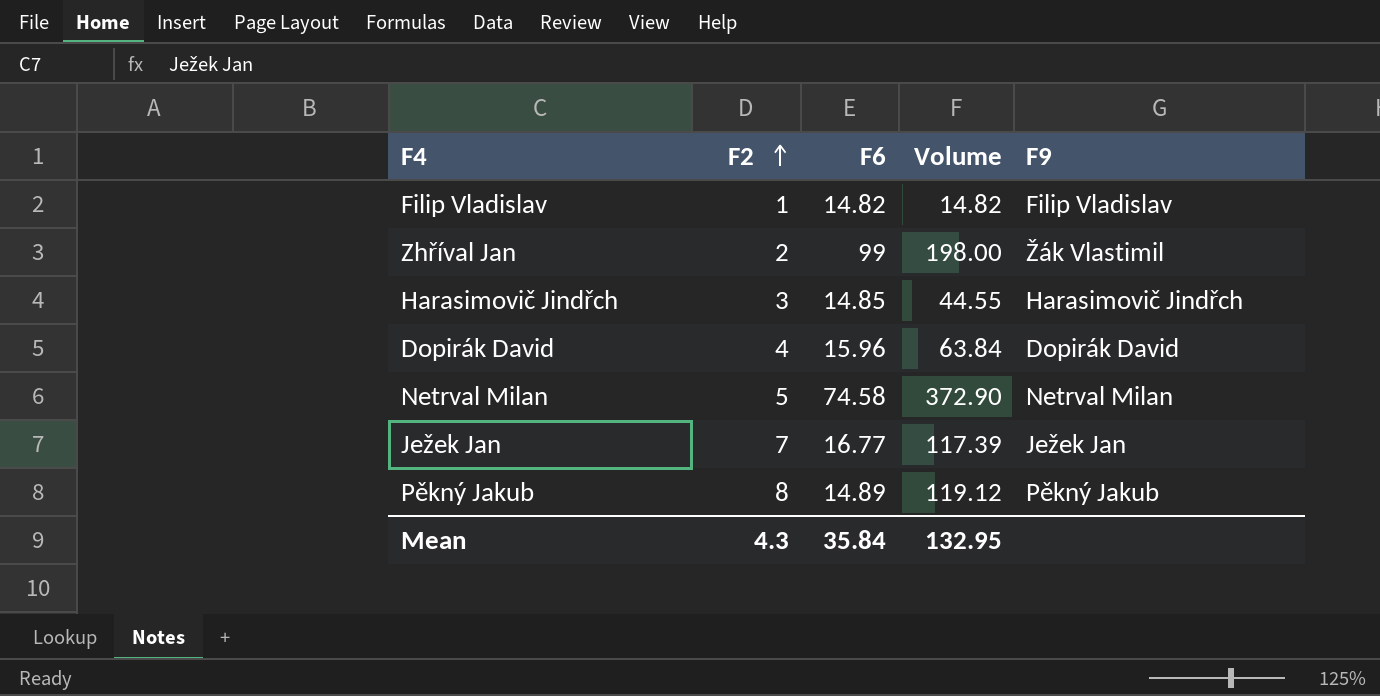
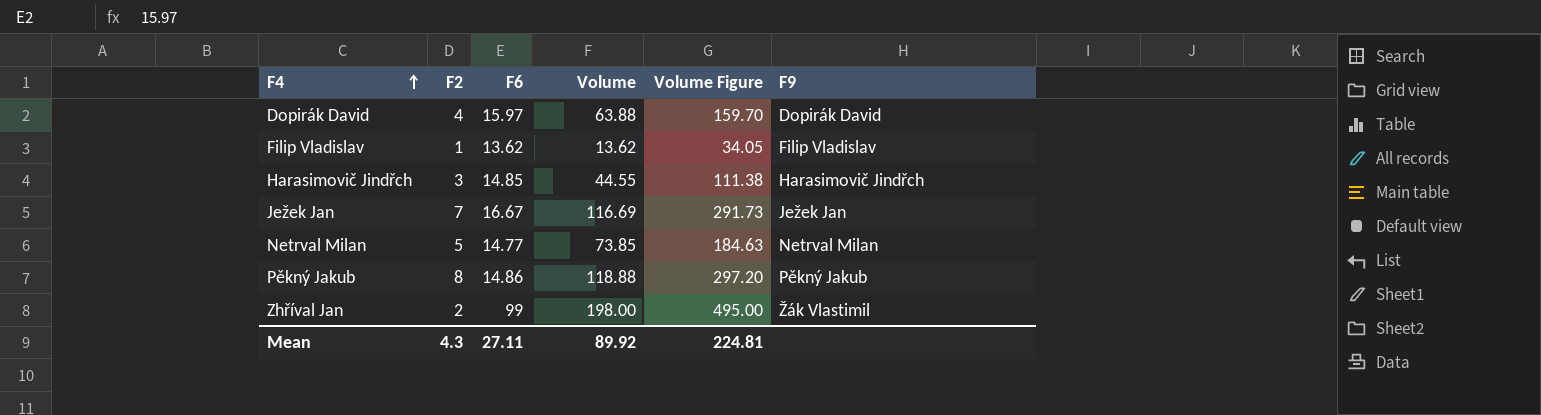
row order: F2 ascending -> F4 ascending
column Volume Figure | formula: none -> [Volume] * 2.5
Dopirák David | F6: 15.96 -> 15.97
Dopirák David | Volume: 63.84 -> 63.88
Filip Vladislav | F6: 14.82 -> 13.62
Filip Vladislav | Volume: 14.82 -> 13.62
Ježek Jan | F6: 16.77 -> 16.67
Ježek Jan | Volume: 117.39 -> 116.69
Netrval Milan | F6: 74.58 -> 14.77
Netrval Milan | Volume: 372.90 -> 73.85
Pěkný Jakub | F6: 14.89 -> 14.86
Pěkný Jakub | Volume: 119.12 -> 118.88
Mean | F6: 35.84 -> 27.11
Mean | Volume: 132.95 -> 89.92

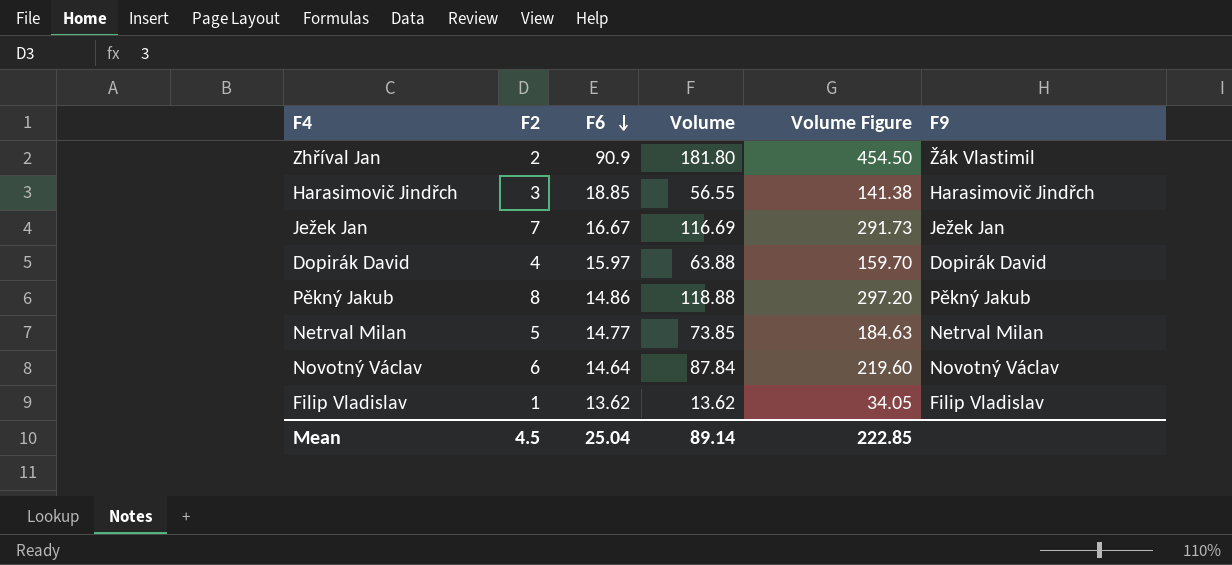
row order: F4 ascending -> F6 descending
Zhříval Jan | F6: 99 -> 90.9
Zhříval Jan | Volume: 198.00 -> 181.80
Zhříval Jan | Volume Figure: 495.00 -> 454.50
Harasimovič Jindřch | F6: 14.85 -> 18.85
Harasimovič Jindřch | Volume: 44.55 -> 56.55
Harasimovič Jindřch | Volume Figure: 111.38 -> 141.38
row Novotný Václav: none -> 6 | 14.64 | 87.84 | 219.60 | Novotný Václav
Mean | F2: 4.3 -> 4.5
Mean | F6: 27.11 -> 25.04
Mean | Volume: 89.92 -> 89.14
Mean | Volume Figure: 224.81 -> 222.85

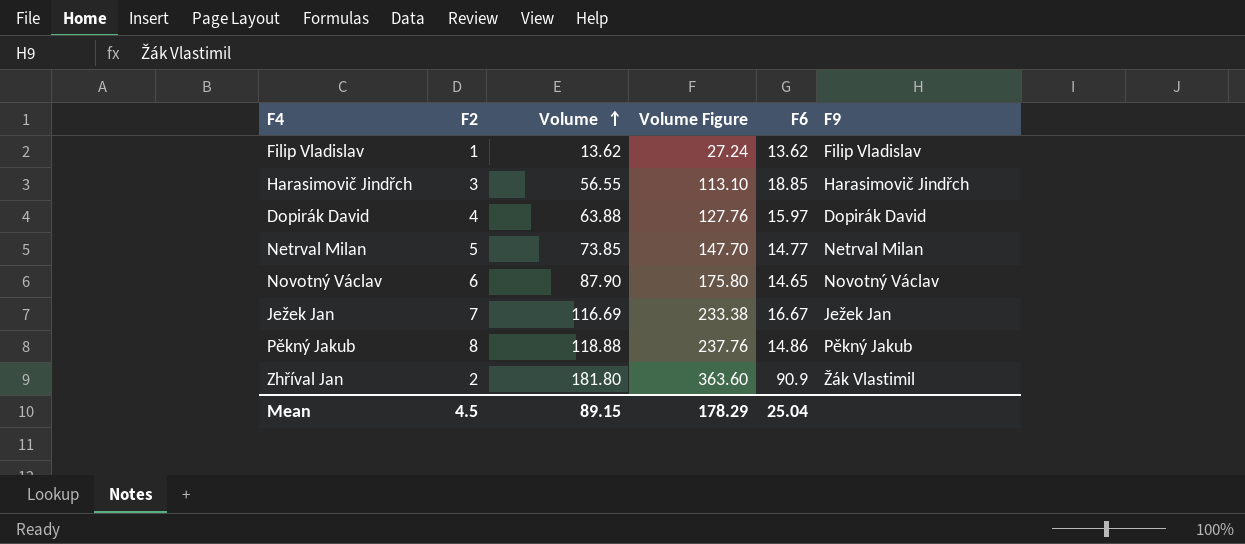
row order: F6 descending -> Volume ascending
column Volume Figure | formula: [Volume] * 2.5 -> [Volume] * 2
column F6 | position: 3 -> 5
Novotný Václav | Volume: 87.84 -> 87.90
Novotný Václav | F6: 14.64 -> 14.65
Mean | Volume: 89.14 -> 89.15
Mean | Volume Figure: 222.85 -> 178.29

